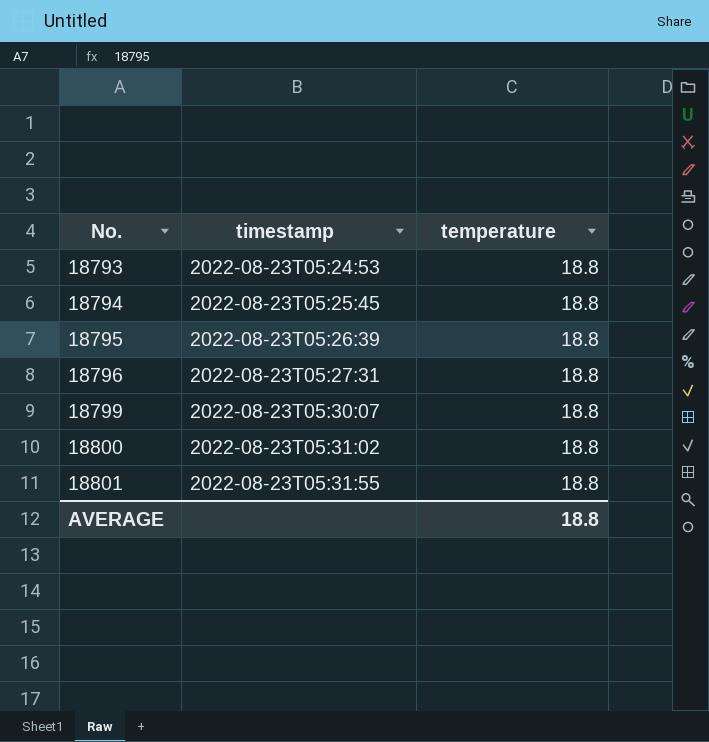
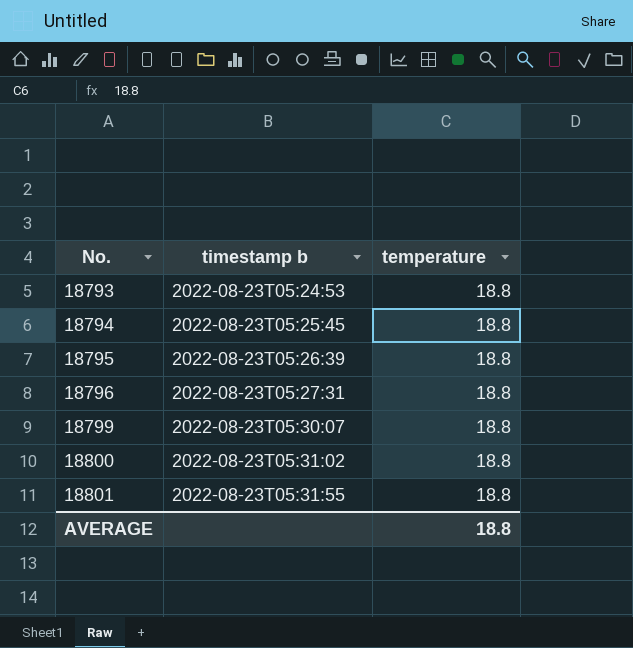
column name: timestamp -> timestamp b

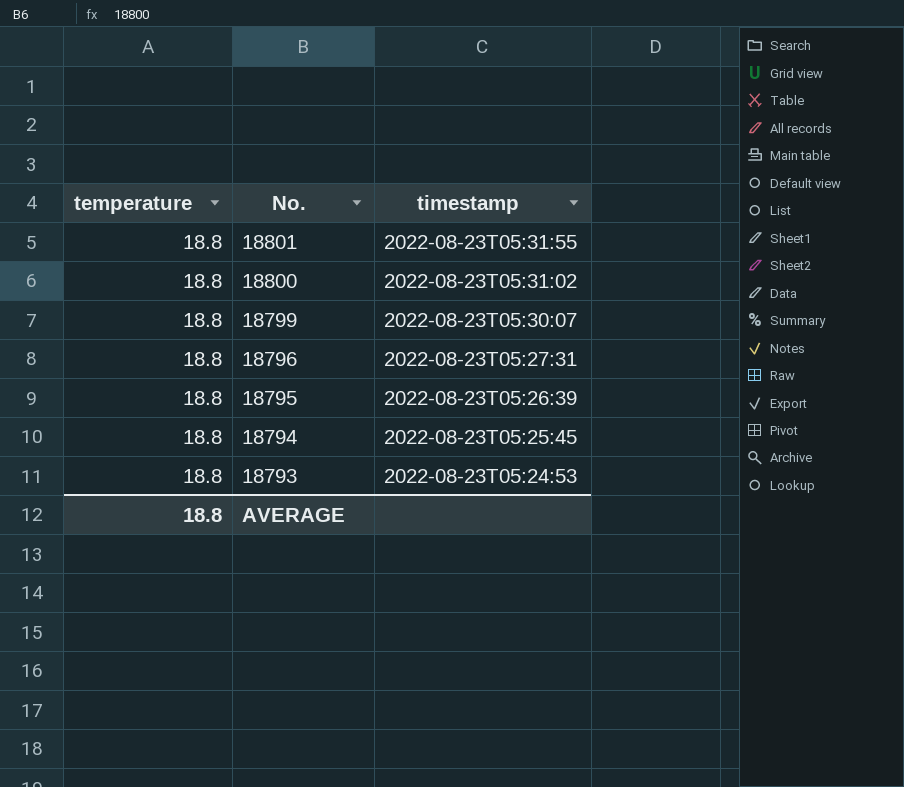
row order: No. ascending -> No. descending
column temperature | position: 3 -> 1
column name: timestamp b -> timestamp

